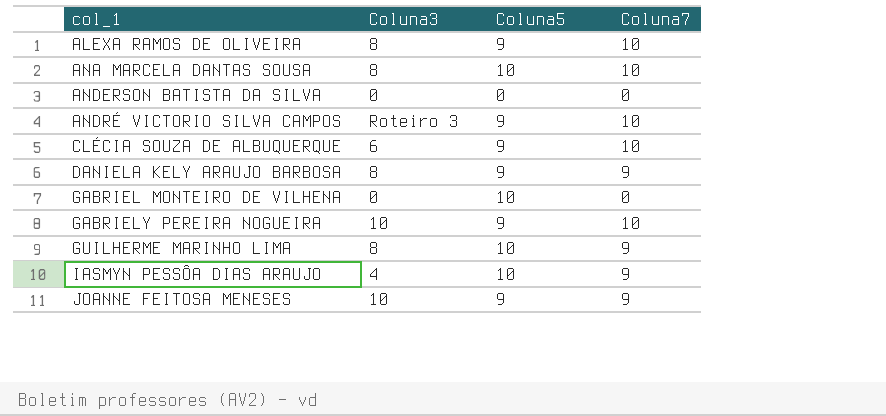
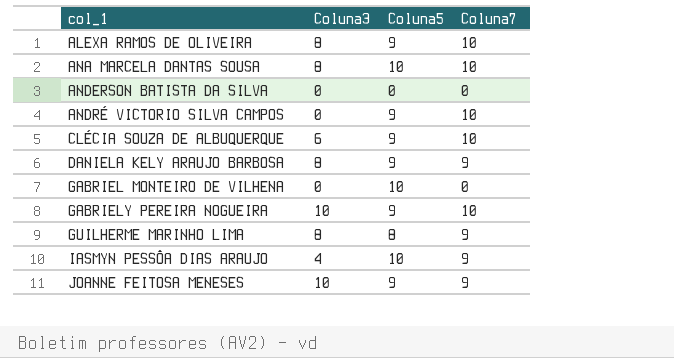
ANDRÉ VICTORIO SILVA CAMPOS | Coluna3: Roteiro 3 -> 0
GUILHERME MARINHO LIMA | Coluna5: 10 -> 8

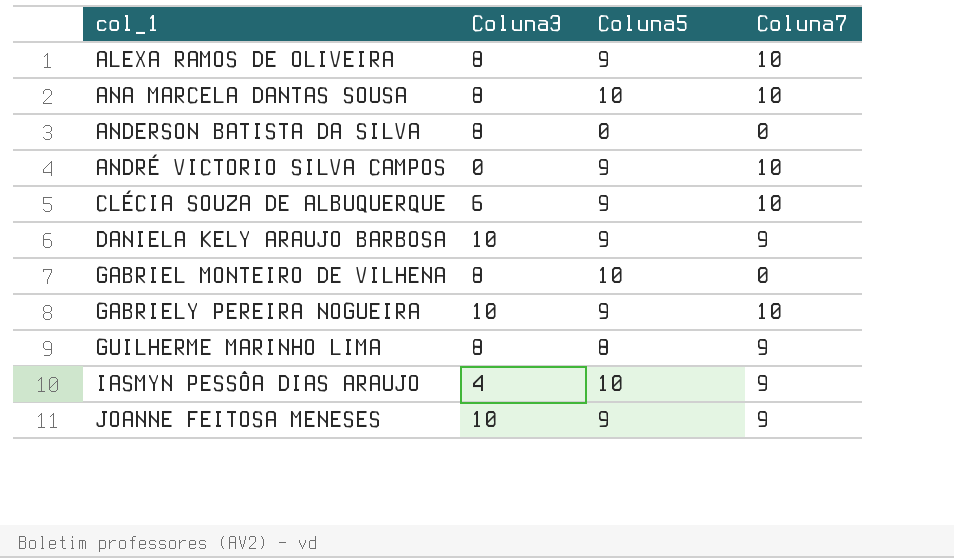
ANDERSON BATISTA DA SILVA | Coluna3: 0 -> 8
DANIELA KELY ARAUJO BARBOSA | Coluna3: 8 -> 10
GABRIEL MONTEIRO DE VILHENA | Coluna3: 0 -> 8

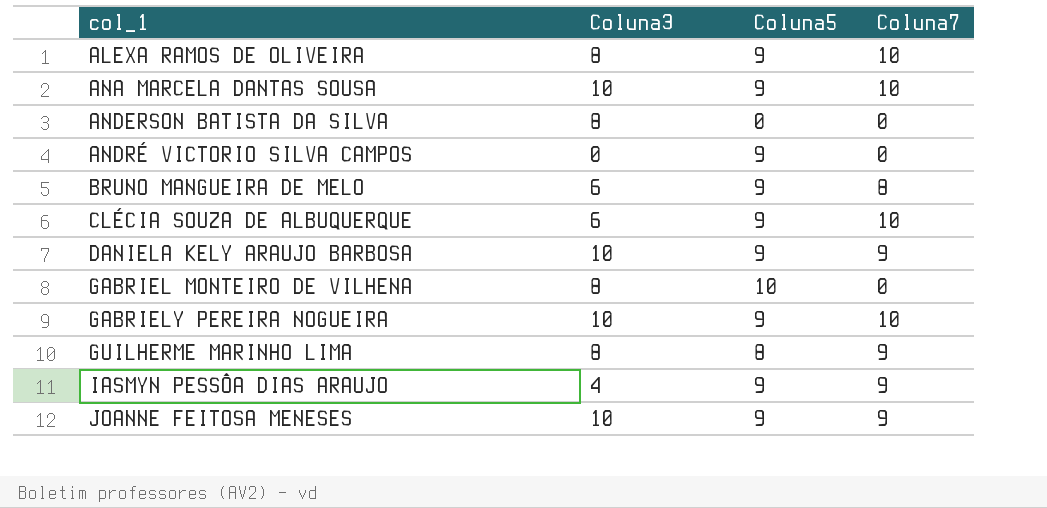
ANA MARCELA DANTAS SOUSA | Coluna3: 8 -> 10
ANA MARCELA DANTAS SOUSA | Coluna5: 10 -> 9
ANDRÉ VICTORIO SILVA CAMPOS | Coluna7: 10 -> 0
row BRUNO MANGUEIRA DE MELO: none -> 6 | 9 | 8
IASMYN PESSÔA DIAS ARAUJO | Coluna5: 10 -> 9

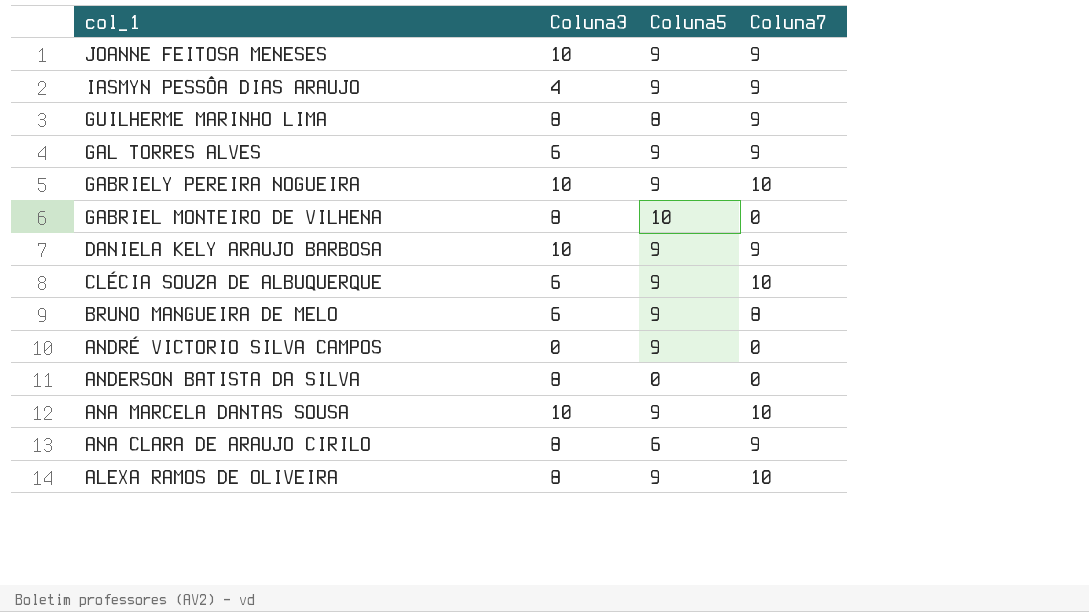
row order: col_1 ascending -> col_1 descending
row GAL TORRES ALVES: none -> 6 | 9 | 9
row ANA CLARA DE ARAUJO CIRILO: none -> 8 | 6 | 9

